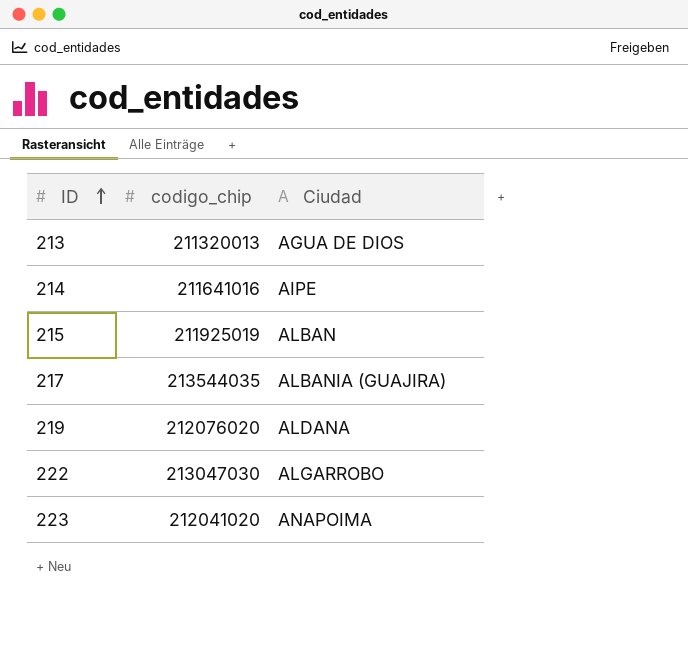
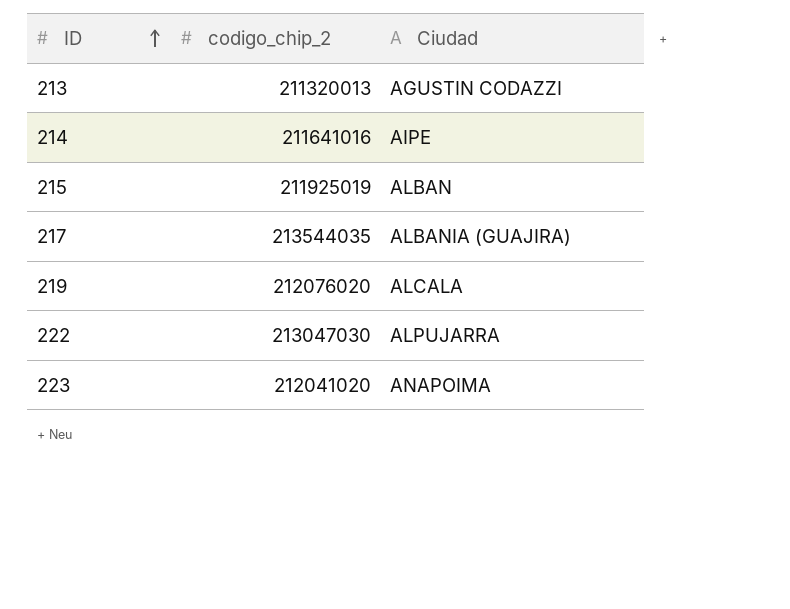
column name: codigo_chip -> codigo_chip_2
213 | Ciudad: AGUA DE DIOS -> AGUSTIN CODAZZI
219 | Ciudad: ALDANA -> ALCALA
222 | Ciudad: ALGARROBO -> ALPUJARRA

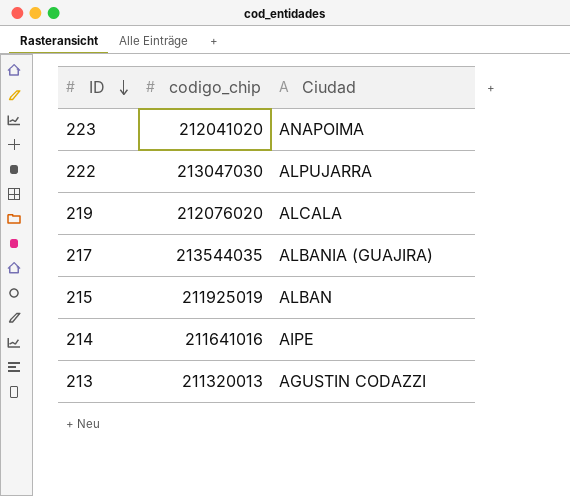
row order: ID ascending -> ID descending
column name: codigo_chip_2 -> codigo_chip

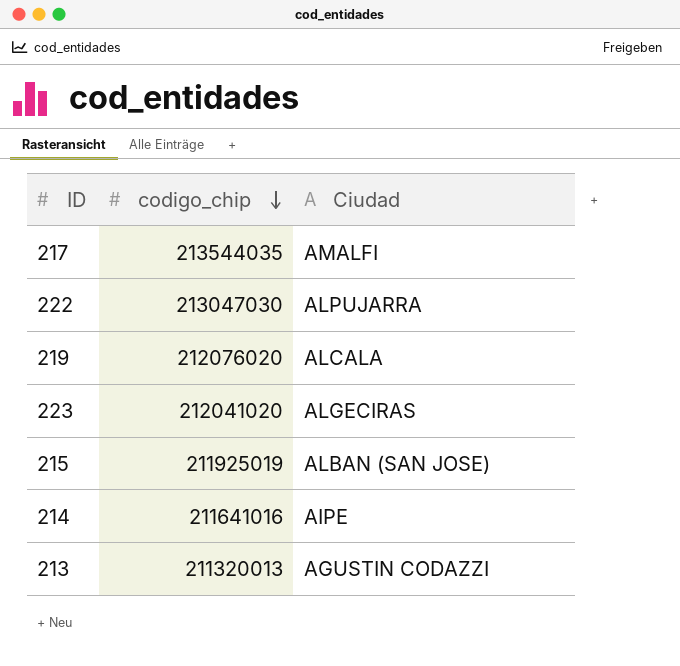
row order: ID descending -> codigo_chip descending
217 | Ciudad: ALBANIA (GUAJIRA) -> AMALFI
223 | Ciudad: ANAPOIMA -> ALGECIRAS
215 | Ciudad: ALBAN -> ALBAN (SAN JOSE)

